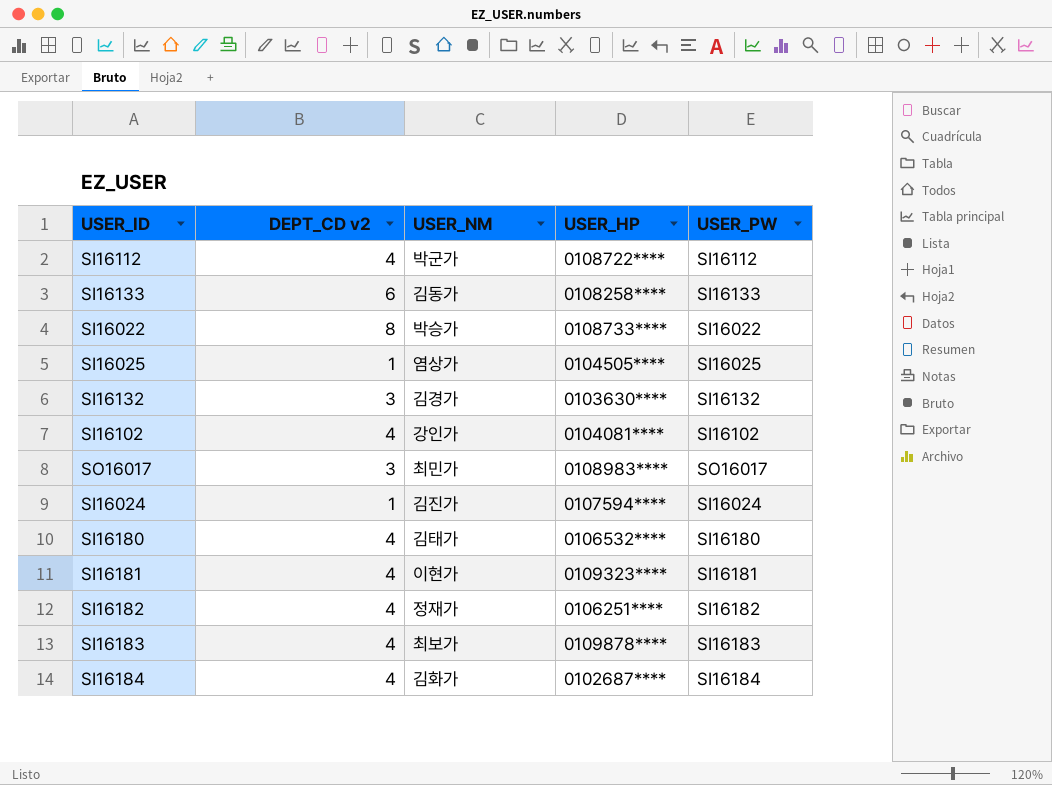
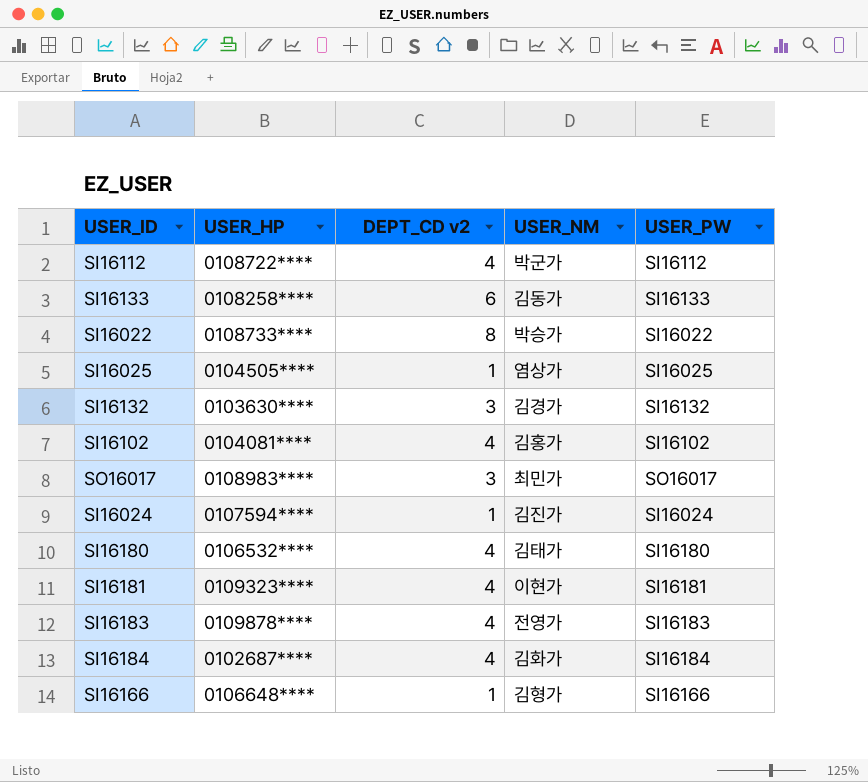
column USER_HP | position: 4 -> 2
row SI16182: 4 | 정재가 | 0106251**** | SI16182 -> none
SI16102 | USER_NM: 강인가 -> 김홍가
SI16183 | USER_NM: 최보가 -> 전영가
row SI16166: none -> 0106648**** | 1 | 김형가 | SI16166

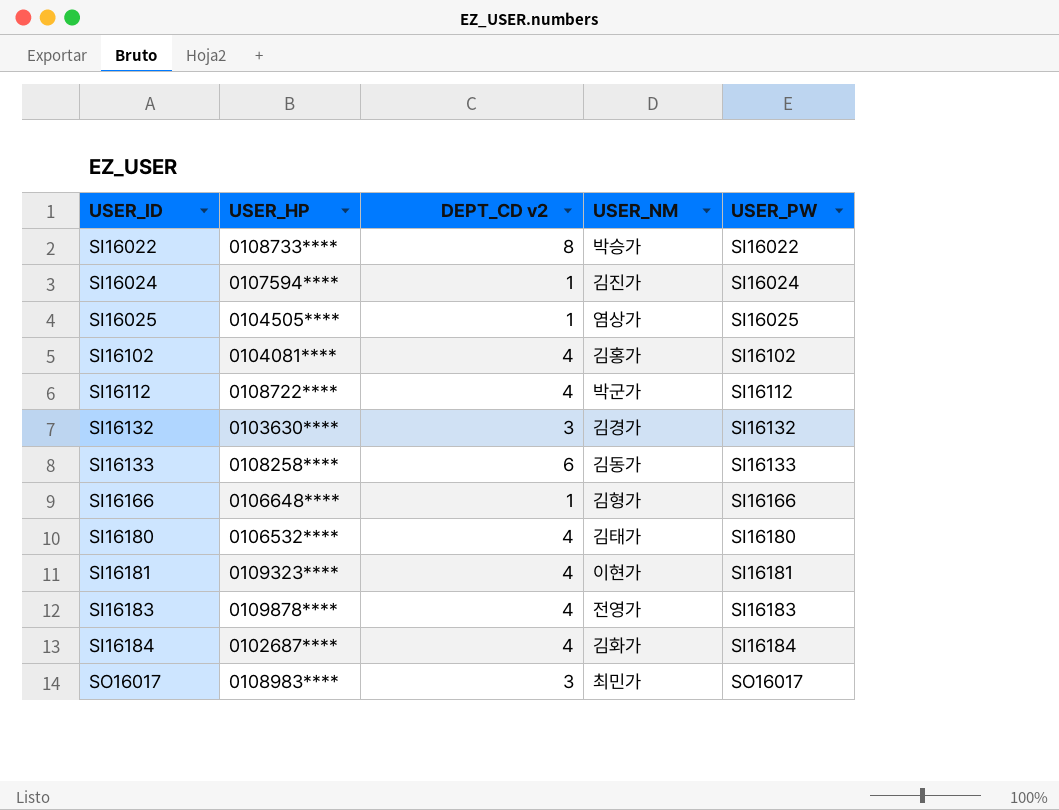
row order: none -> USER_ID ascending

